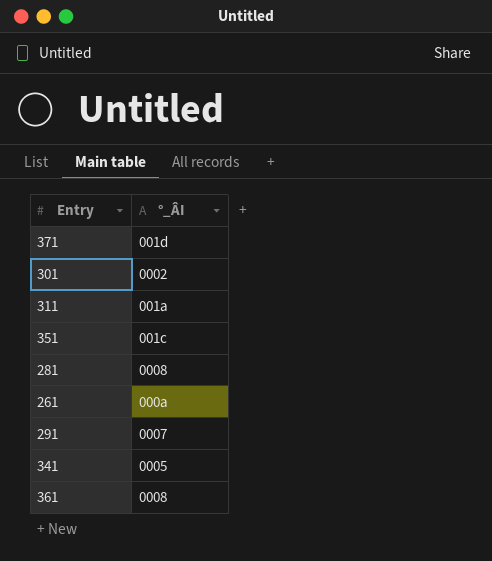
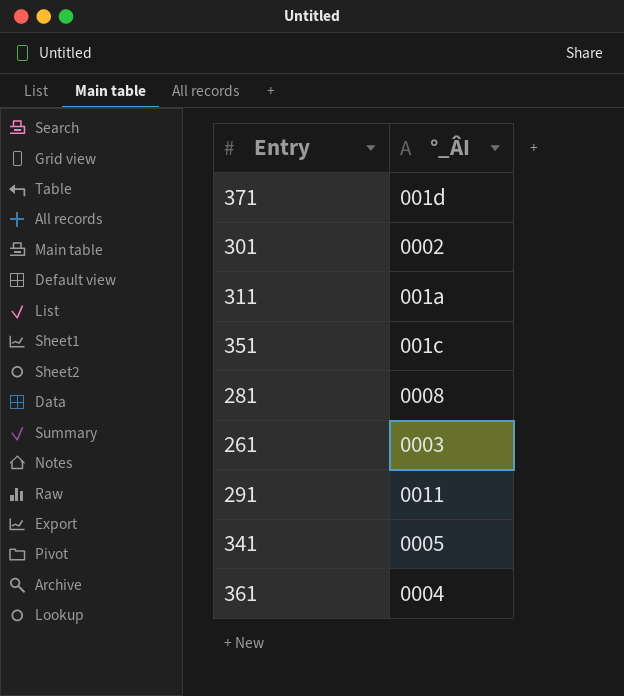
261 | °_ÂI: 000a -> 0003
291 | °_ÂI: 0007 -> 0011
361 | °_ÂI: 0008 -> 0004

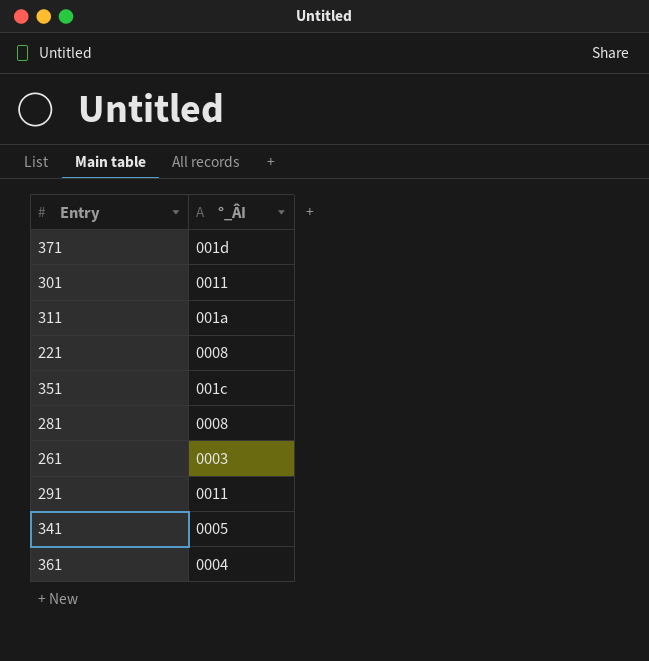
301 | °_ÂI: 0002 -> 0011
row 221: none -> 0008

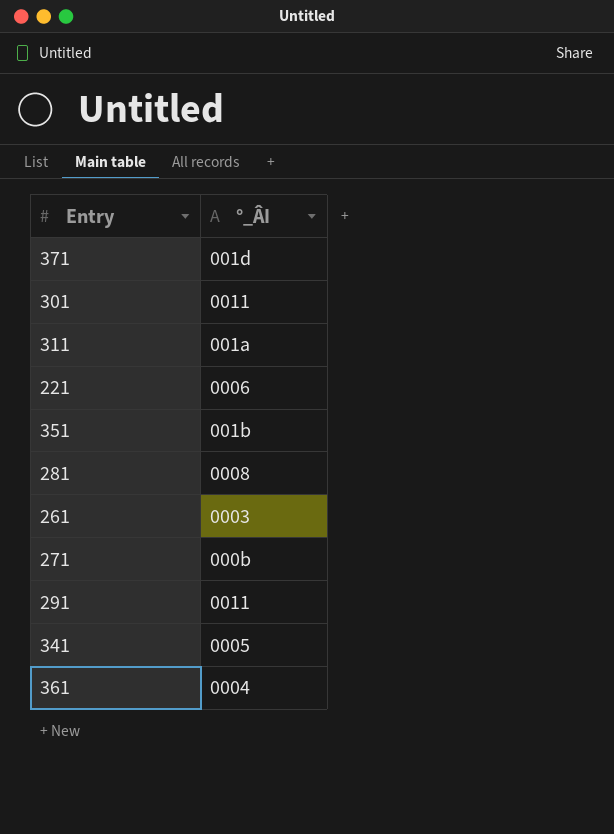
221 | °_ÂI: 0008 -> 0006
351 | °_ÂI: 001c -> 001b
row 271: none -> 000b

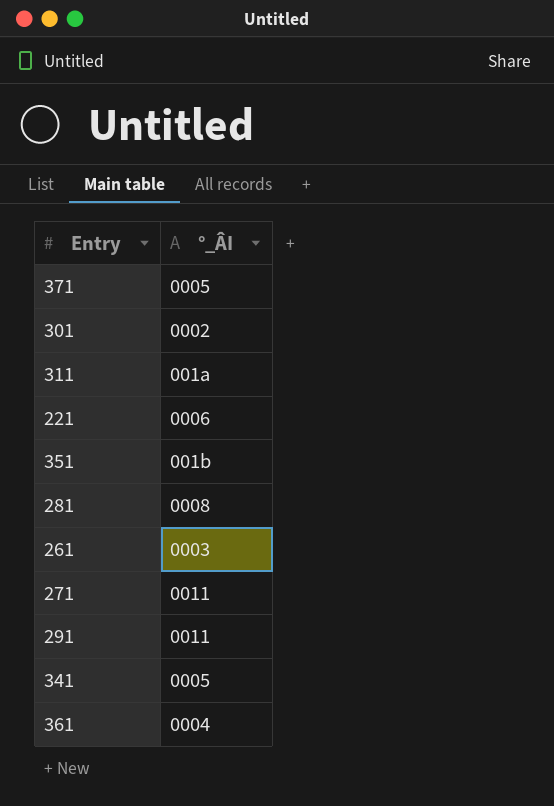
371 | °_ÂI: 001d -> 0005
301 | °_ÂI: 0011 -> 0002
271 | °_ÂI: 000b -> 0011

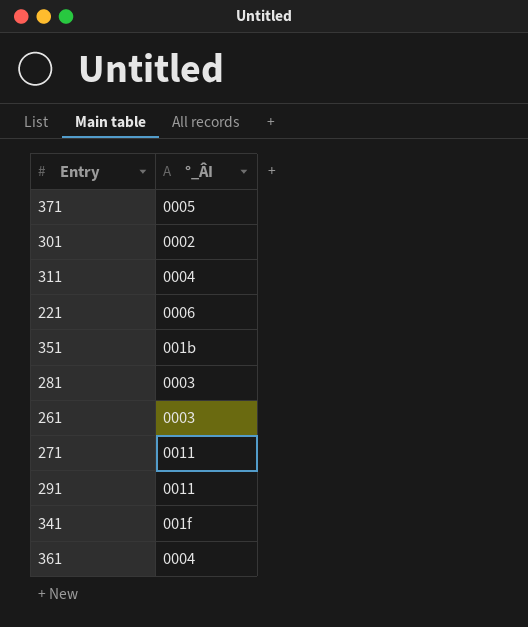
311 | °_ÂI: 001a -> 0004
281 | °_ÂI: 0008 -> 0003
341 | °_ÂI: 0005 -> 001f

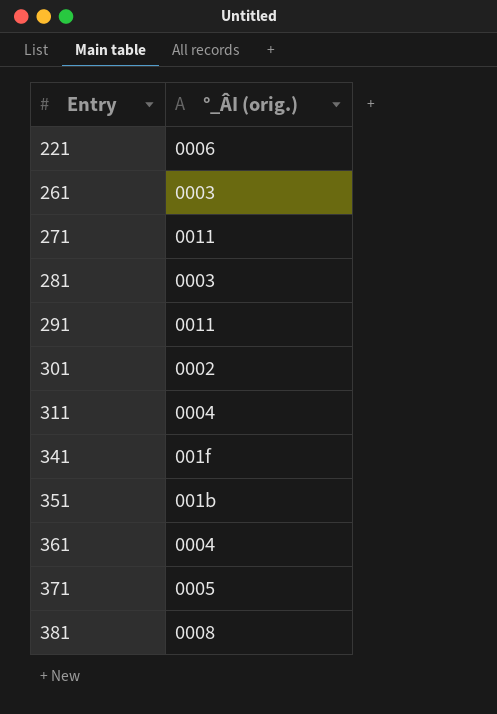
row order: none -> Entry ascending
column name: °_ÂI -> °_ÂI (orig.)
row 381: none -> 0008

